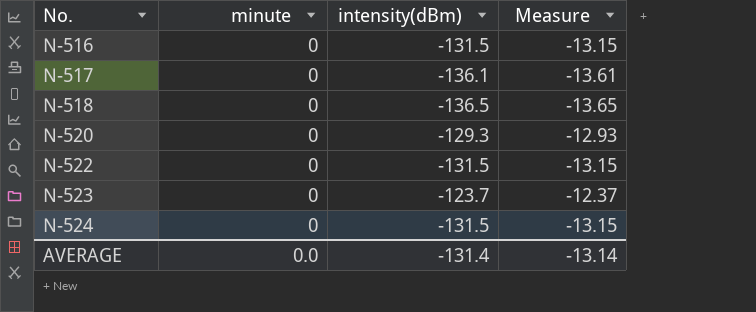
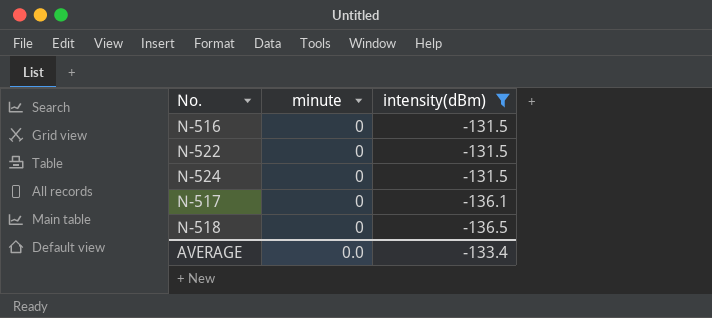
filter: none -> intensity(dBm) <= -131.5
row order: No. ascending -> intensity(dBm) descending
column Measure | formula: [intensity(dBm)] * 0.1 -> none
AVERAGE | intensity(dBm): -131.4 -> -133.4

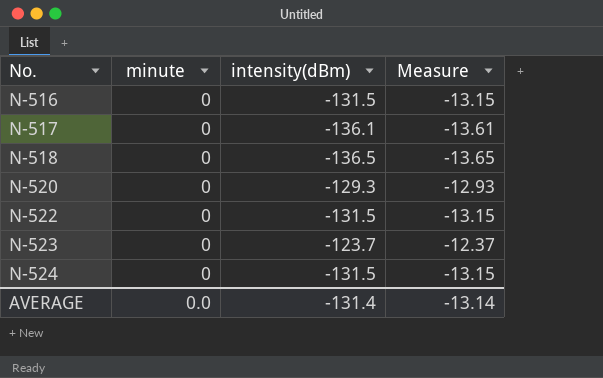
filter: intensity(dBm) <= -131.5 -> none
row order: intensity(dBm) descending -> No. ascending
column Measure | formula: none -> [intensity(dBm)] * 0.1
AVERAGE | intensity(dBm): -133.4 -> -131.4

